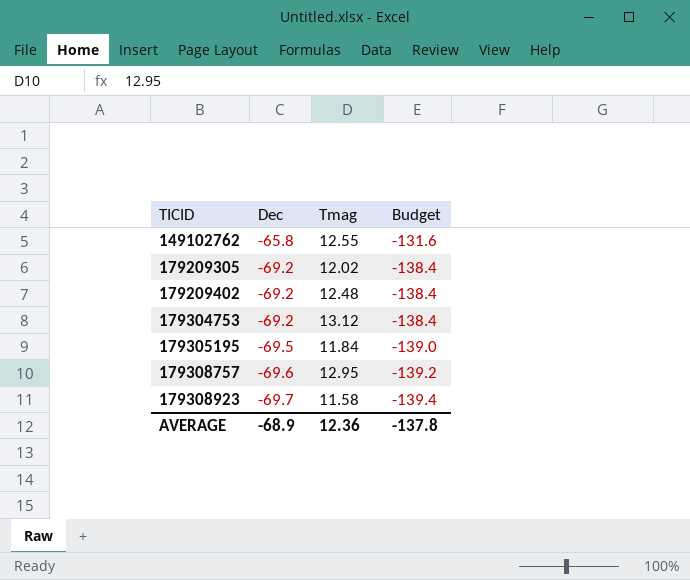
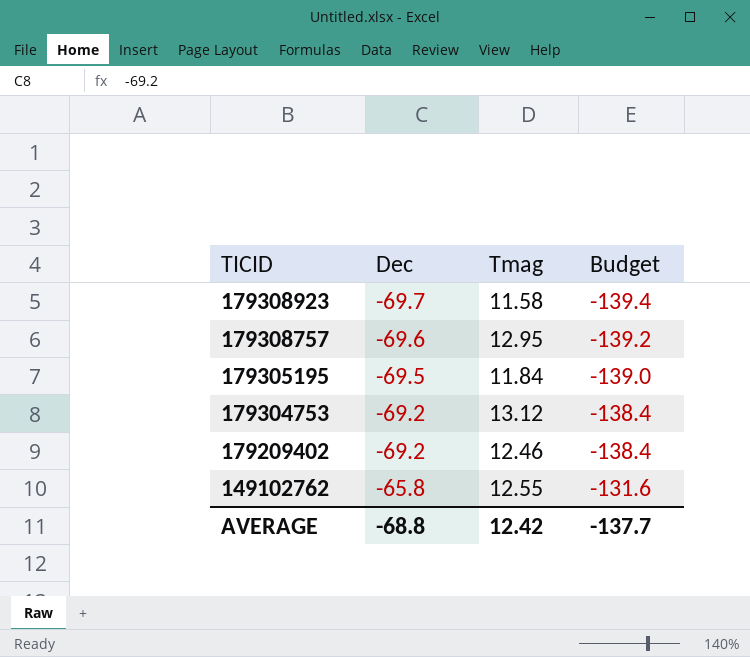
row order: TICID ascending -> TICID descending
row 179209305: -69.2 | 12.02 | -138.4 -> none
179209402 | Tmag: 12.48 -> 12.46
AVERAGE | Dec: -68.9 -> -68.8
AVERAGE | Tmag: 12.36 -> 12.42
AVERAGE | Budget: -137.8 -> -137.7

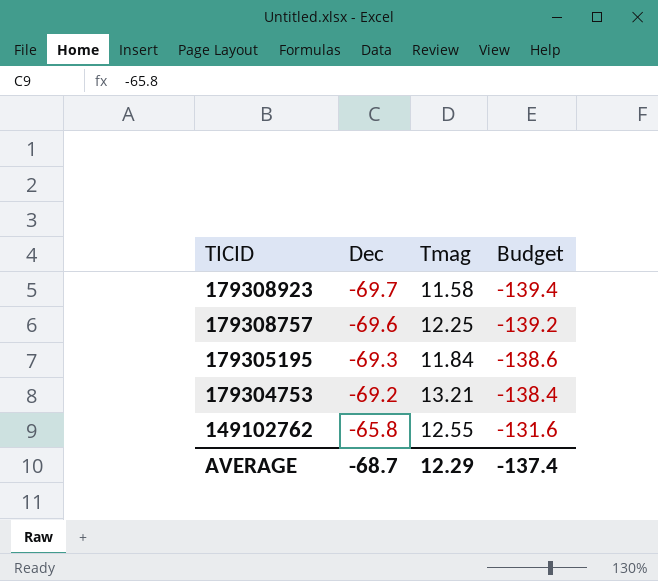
row 179209402: -69.2 | 12.46 | -138.4 -> none
179308757 | Tmag: 12.95 -> 12.25
179305195 | Dec: -69.5 -> -69.3
179305195 | Budget: -139.0 -> -138.6
179304753 | Tmag: 13.12 -> 13.21
AVERAGE | Dec: -68.8 -> -68.7
AVERAGE | Tmag: 12.42 -> 12.29
AVERAGE | Budget: -137.7 -> -137.4

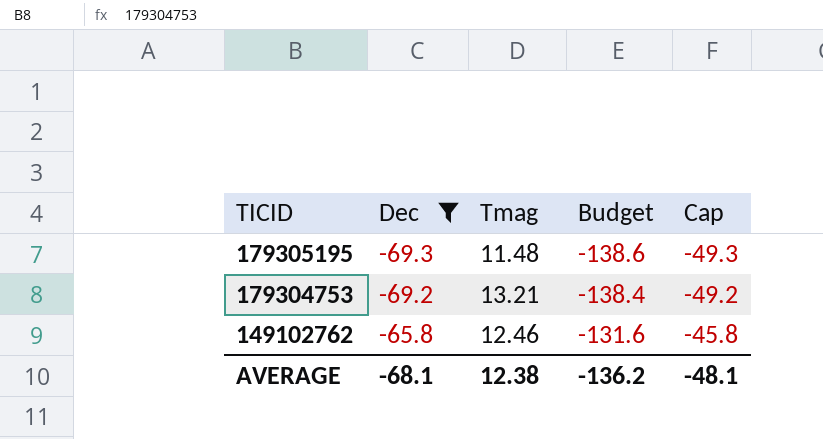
filter: none -> Dec >= -69.3
column Cap | formula: none -> [Dec] + 20
179305195 | Tmag: 11.84 -> 11.48
149102762 | Tmag: 12.55 -> 12.46
AVERAGE | Dec: -68.7 -> -68.1
AVERAGE | Tmag: 12.29 -> 12.38
AVERAGE | Budget: -137.4 -> -136.2

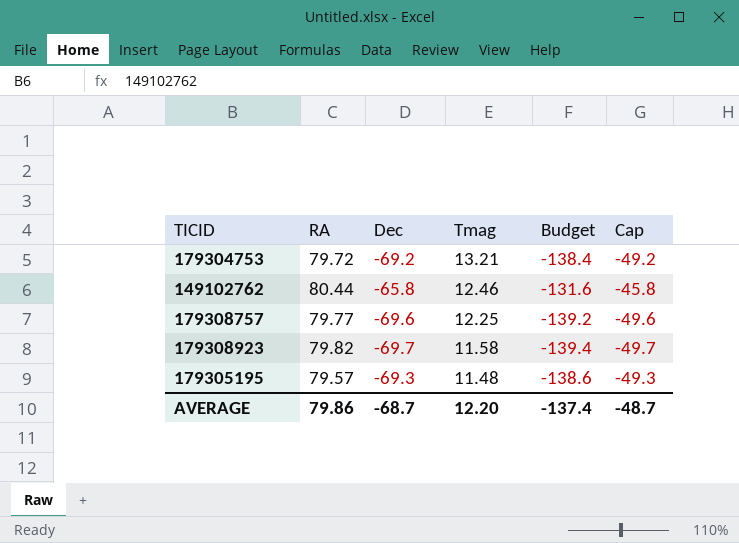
filter: Dec >= -69.3 -> none
row order: TICID descending -> Tmag descending
column RA | position: none -> 2
AVERAGE | Dec: -68.1 -> -68.7
AVERAGE | Tmag: 12.38 -> 12.20
AVERAGE | Budget: -136.2 -> -137.4
AVERAGE | Cap: -48.1 -> -48.7

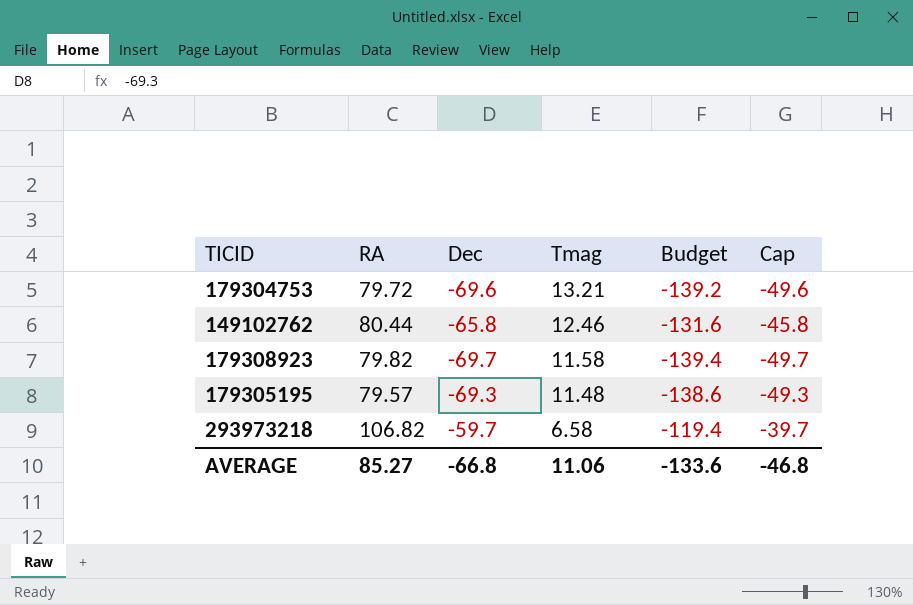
row 179308757: 79.77 | -69.6 | 12.25 | -139.2 | -49.6 -> none
179304753 | Dec: -69.2 -> -69.6
179304753 | Budget: -138.4 -> -139.2
179304753 | Cap: -49.2 -> -49.6
row 293973218: none -> 106.82 | -59.7 | 6.58 | -119.4 | -39.7
AVERAGE | RA: 79.86 -> 85.27
AVERAGE | Dec: -68.7 -> -66.8
AVERAGE | Tmag: 12.20 -> 11.06
AVERAGE | Budget: -137.4 -> -133.6
AVERAGE | Cap: -48.7 -> -46.8

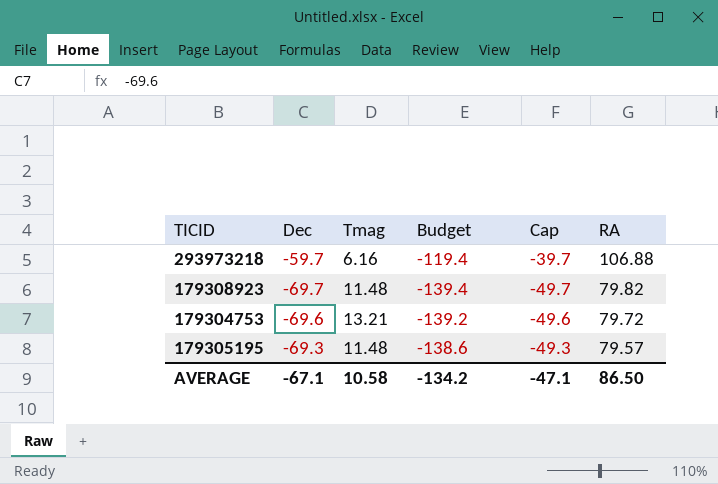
row order: Tmag descending -> RA descending
column RA | position: 2 -> 6
row 149102762: 80.44 | -65.8 | 12.46 | -131.6 | -45.8 -> none
293973218 | Tmag: 6.58 -> 6.16
293973218 | RA: 106.82 -> 106.88
179308923 | Tmag: 11.58 -> 11.48
AVERAGE | Dec: -66.8 -> -67.1
AVERAGE | Tmag: 11.06 -> 10.58
AVERAGE | Budget: -133.6 -> -134.2
AVERAGE | Cap: -46.8 -> -47.1
AVERAGE | RA: 85.27 -> 86.50

